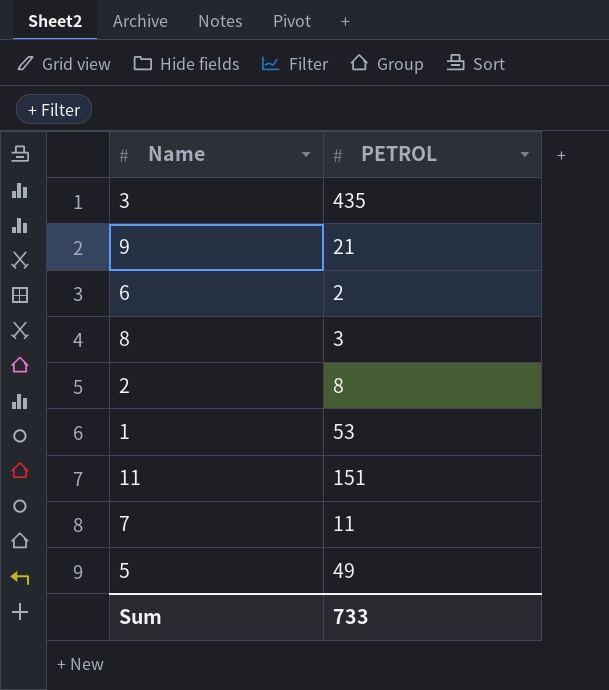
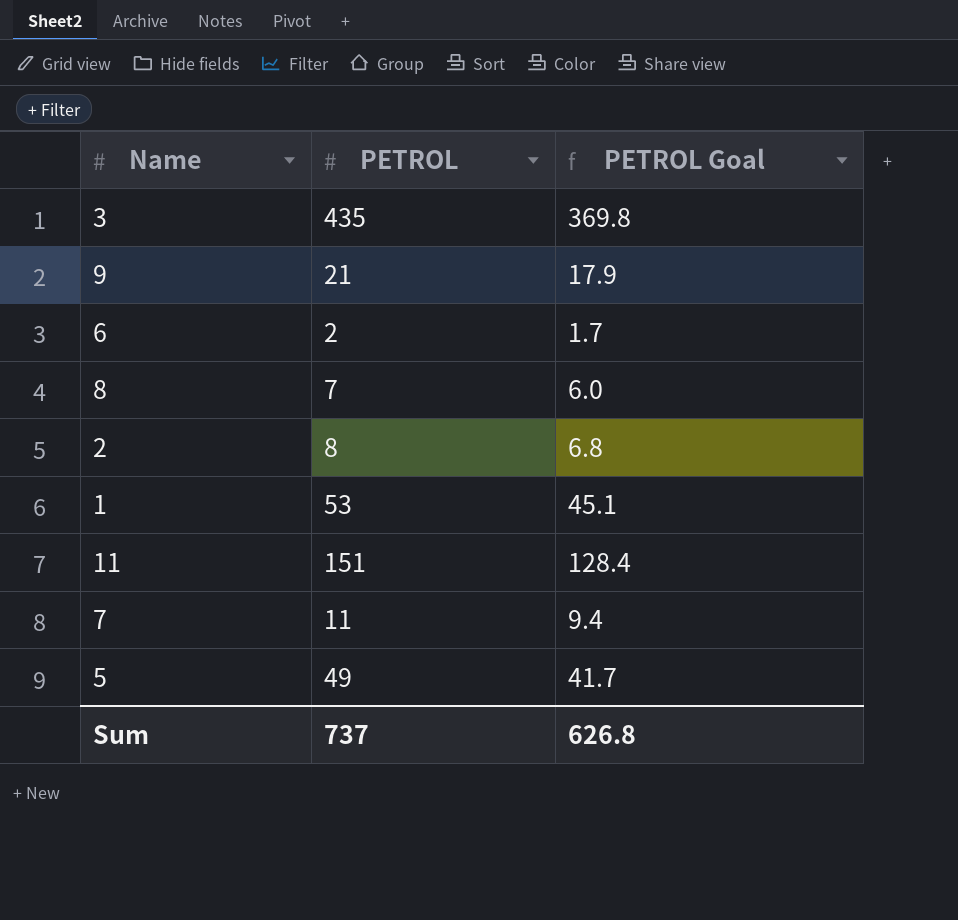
column PETROL Goal | formula: none -> [PETROL] * 0.85
8 | PETROL: 3 -> 7
Sum | PETROL: 733 -> 737

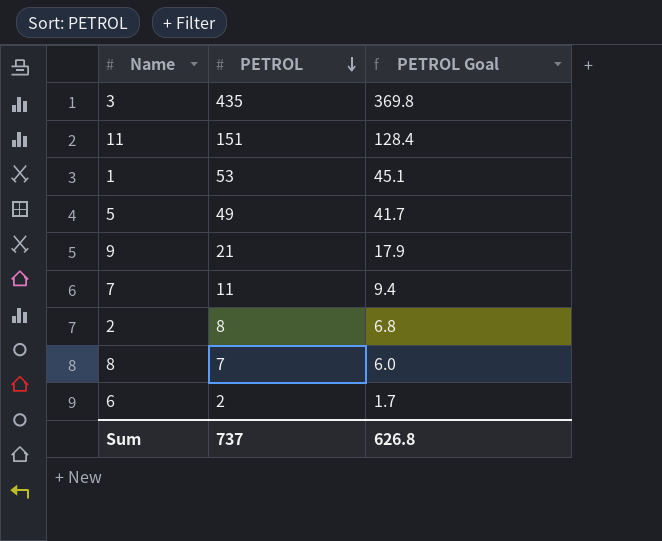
row order: none -> PETROL descending

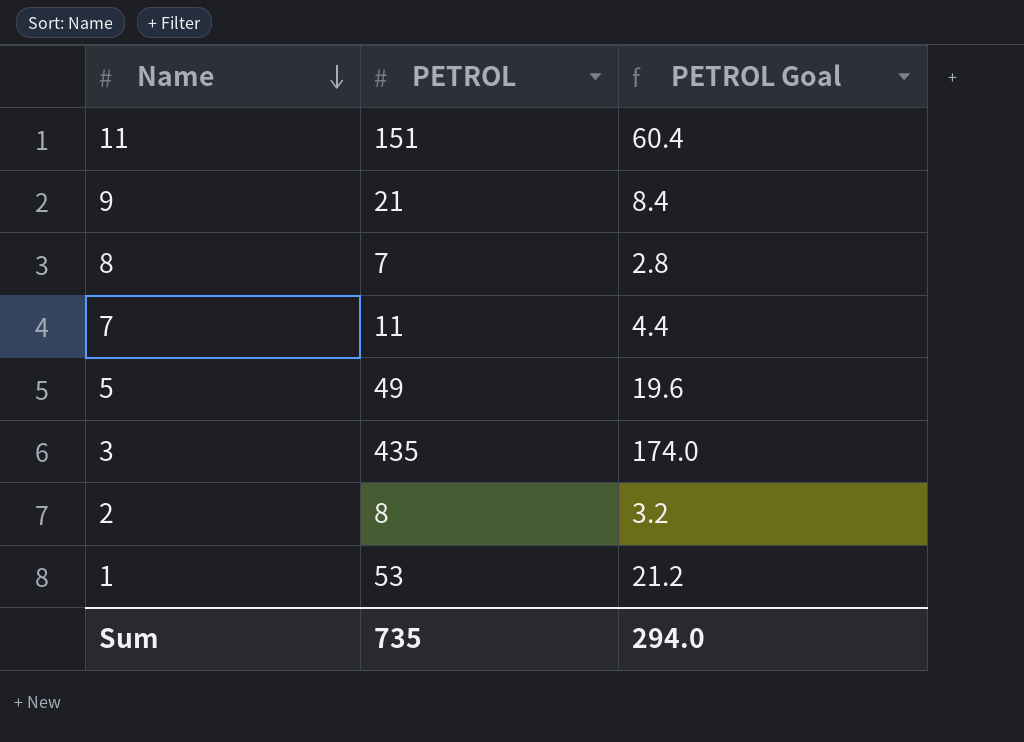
row order: PETROL descending -> Name descending
column PETROL Goal | formula: [PETROL] * 0.85 -> [PETROL] * 0.4
row 6: 2 | 1.7 -> none
Sum | PETROL: 737 -> 735
Sum | PETROL Goal: 626.8 -> 294.0

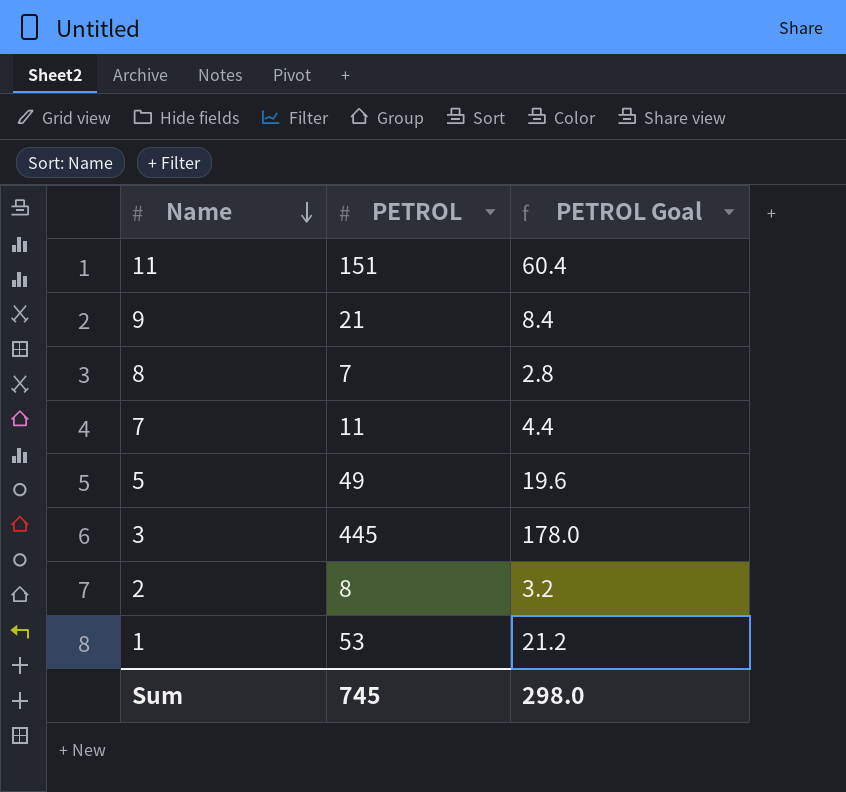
3 | PETROL: 435 -> 445
3 | PETROL Goal: 174.0 -> 178.0
Sum | PETROL: 735 -> 745
Sum | PETROL Goal: 294.0 -> 298.0

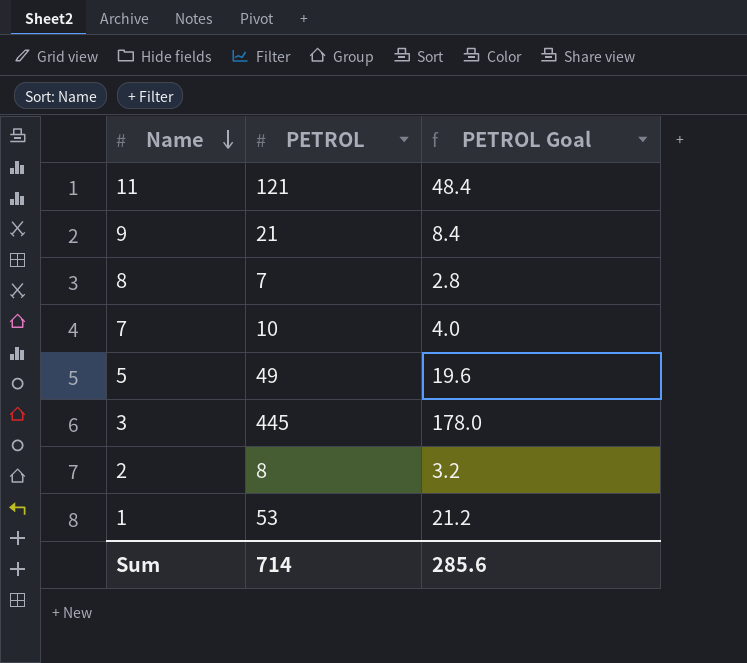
11 | PETROL: 151 -> 121
11 | PETROL Goal: 60.4 -> 48.4
7 | PETROL: 11 -> 10
7 | PETROL Goal: 4.4 -> 4.0
Sum | PETROL: 745 -> 714
Sum | PETROL Goal: 298.0 -> 285.6

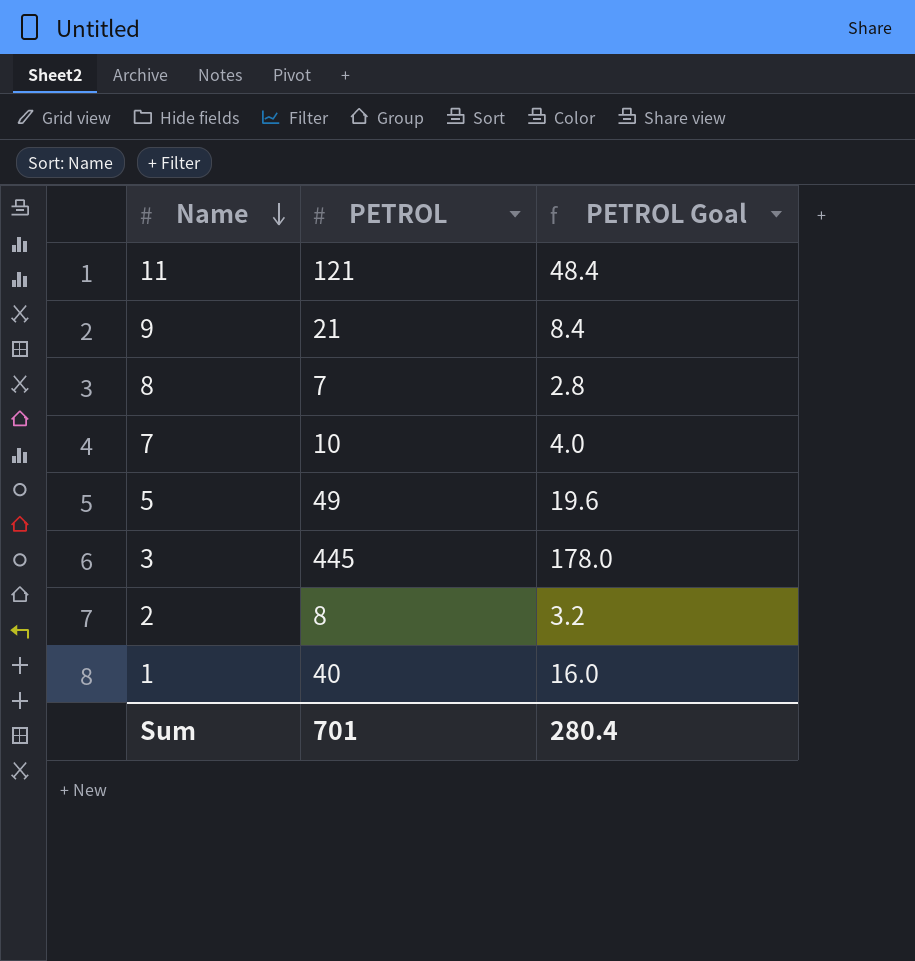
1 | PETROL: 53 -> 40
1 | PETROL Goal: 21.2 -> 16.0
Sum | PETROL: 714 -> 701
Sum | PETROL Goal: 285.6 -> 280.4

